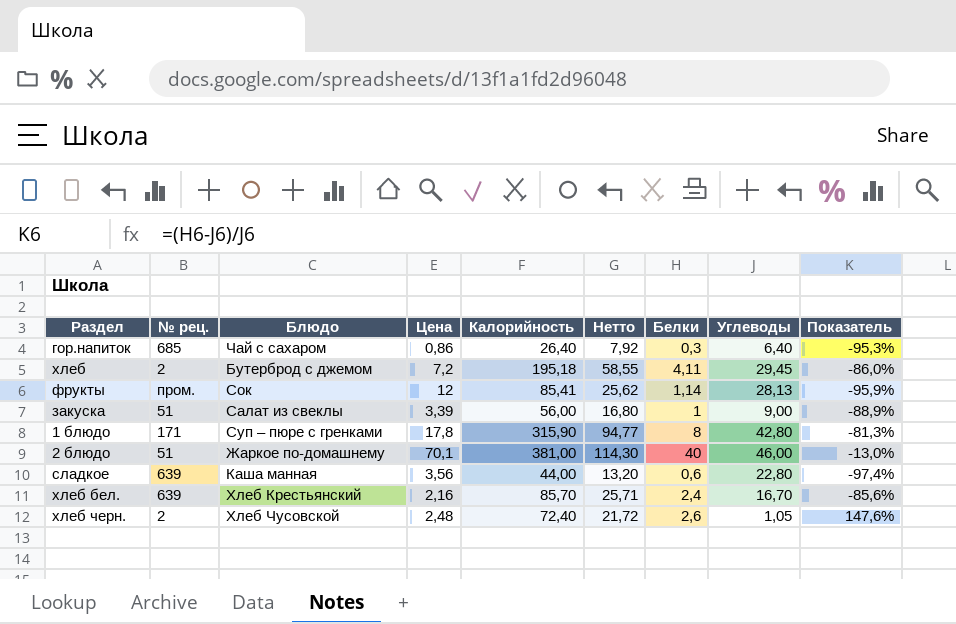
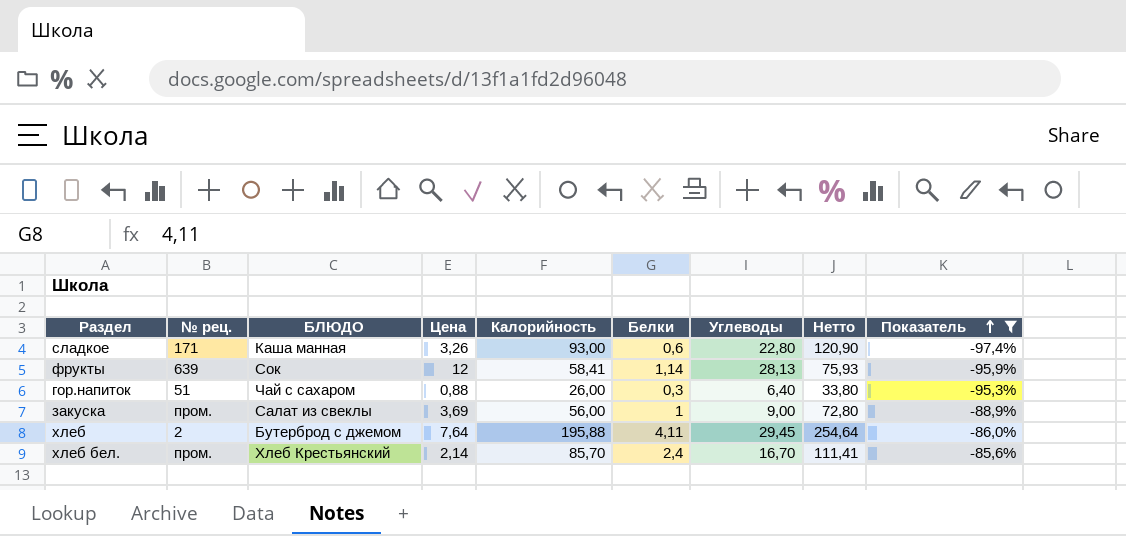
filter: none -> Показатель <= -85,6%
row order: none -> Показатель ascending
column name: Блюдо -> БЛЮДО
column Нетто | formula: [Калорийность] * 0,3 -> [Калорийность] * 1,3
column Нетто | position: 6 -> 8
сладкое | № рец.: 639 -> 171
сладкое | Цена: 3,56 -> 3,26
сладкое | Калорийность: 44,00 -> 93,00
фрукты | № рец.: пром. -> 639
фрукты | Калорийность: 85,41 -> 58,41
гор.напиток | № рец.: 685 -> 51
гор.напиток | Цена: 0,86 -> 0,88
гор.напиток | Калорийность: 26,40 -> 26,00
закуска | № рец.: 51 -> пром.
закуска | Цена: 3,39 -> 3,69
хлеб | Цена: 7,2 -> 7,64
хлеб | Калорийность: 195,18 -> 195,88
хлеб бел. | № рец.: 639 -> пром.
хлеб бел. | Цена: 2,16 -> 2,14

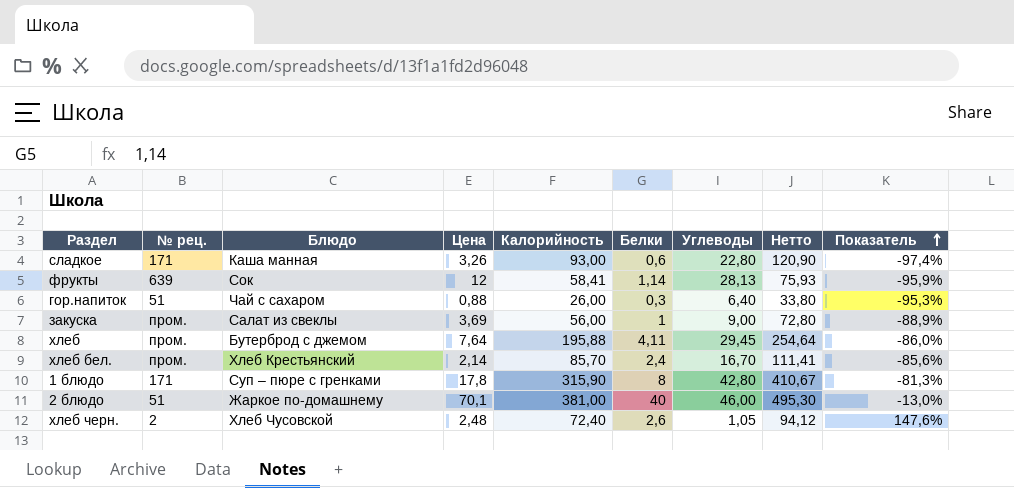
filter: Показатель <= -85,6% -> none
column name: БЛЮДО -> Блюдо
хлеб | № рец.: 2 -> пром.

